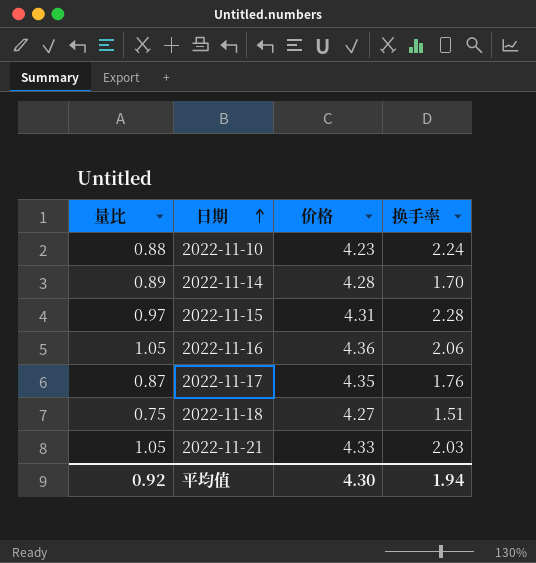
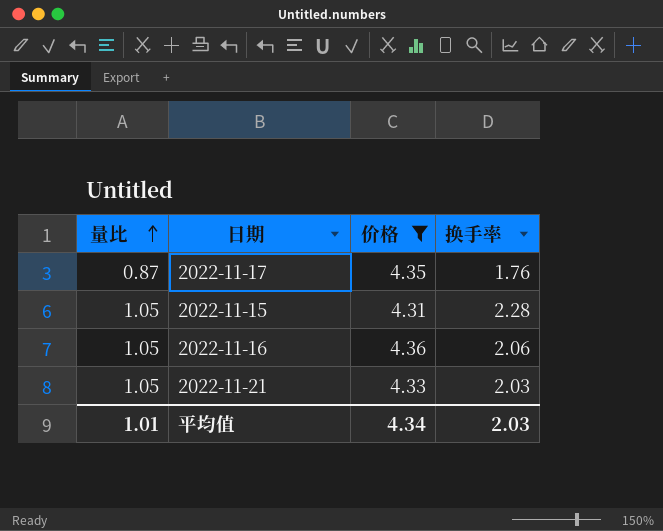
filter: none -> 价格 >= 4.31
row order: 日期 ascending -> 量比 ascending
2022-11-15 | 量比: 0.97 -> 1.05
平均值 | 量比: 0.92 -> 1.01
平均值 | 价格: 4.30 -> 4.34
平均值 | 换手率: 1.94 -> 2.03

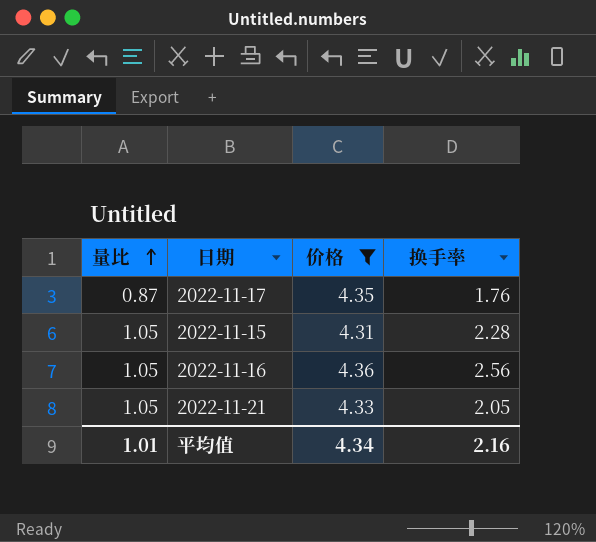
2022-11-16 | 换手率: 2.06 -> 2.56
2022-11-21 | 换手率: 2.03 -> 2.05
平均值 | 换手率: 2.03 -> 2.16

